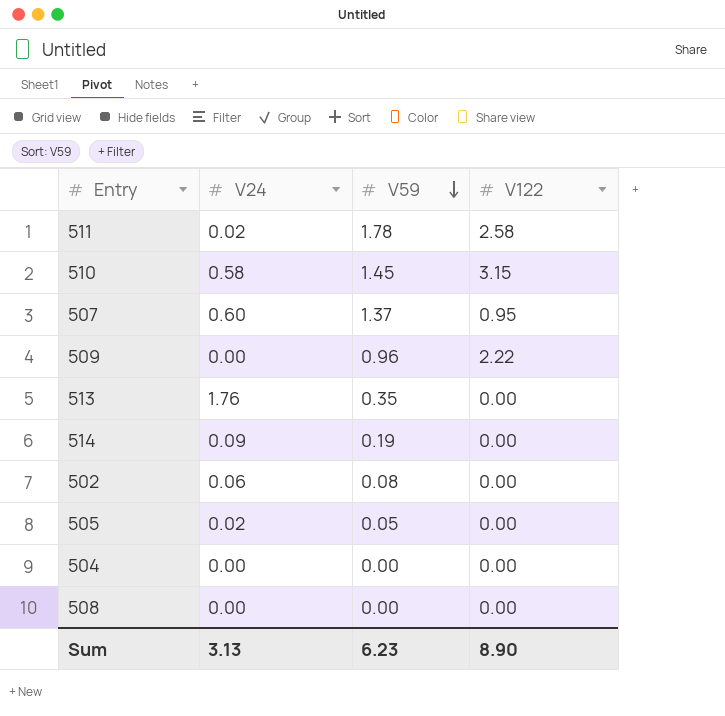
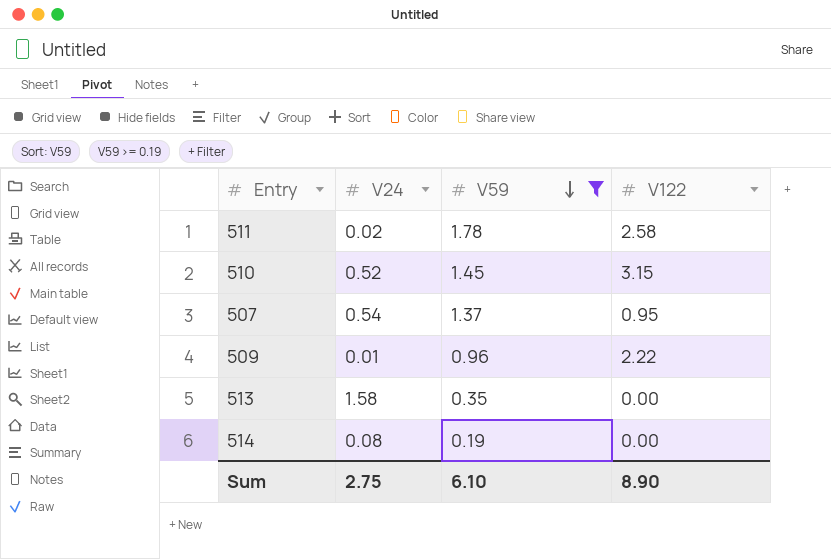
filter: none -> V59 >= 0.19
510 | V24: 0.58 -> 0.52
507 | V24: 0.60 -> 0.54
509 | V24: 0.00 -> 0.01
513 | V24: 1.76 -> 1.58
514 | V24: 0.09 -> 0.08
Sum | V24: 3.13 -> 2.75
Sum | V59: 6.23 -> 6.10

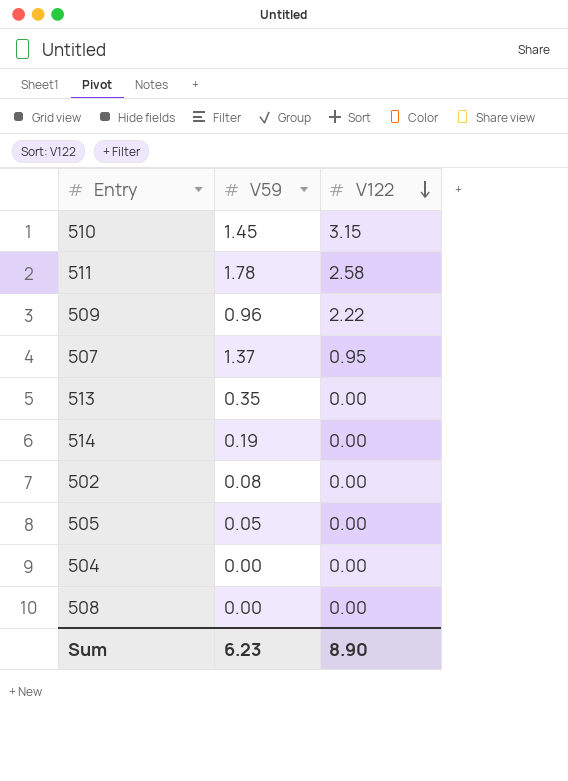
filter: V59 >= 0.19 -> none
row order: V59 descending -> V122 descending
column V24 | position: 2 -> none
Sum | V59: 6.10 -> 6.23

